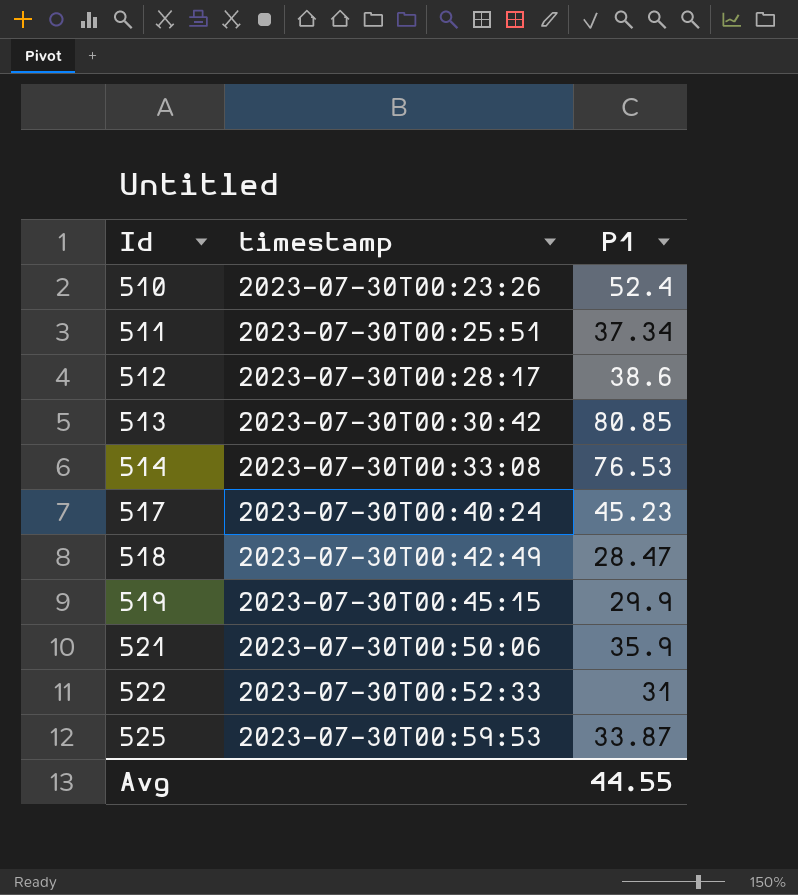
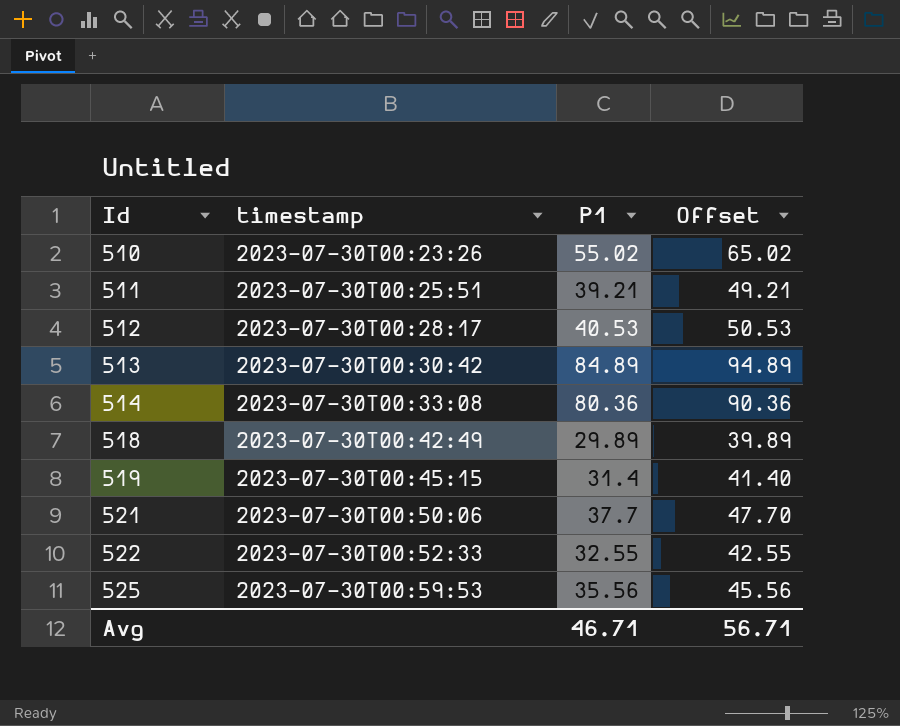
column Offset | formula: none -> [P1] + 10
row 517: 2023-07-30T00:40:24 | 45.23 -> none
510 | P1: 52.4 -> 55.02
511 | P1: 37.34 -> 39.21
512 | P1: 38.6 -> 40.53
513 | P1: 80.85 -> 84.89
514 | P1: 76.53 -> 80.36
518 | P1: 28.47 -> 29.89
519 | P1: 29.9 -> 31.4
521 | P1: 35.9 -> 37.7
522 | P1: 31 -> 32.55
525 | P1: 33.87 -> 35.56
Avg | P1: 44.55 -> 46.71

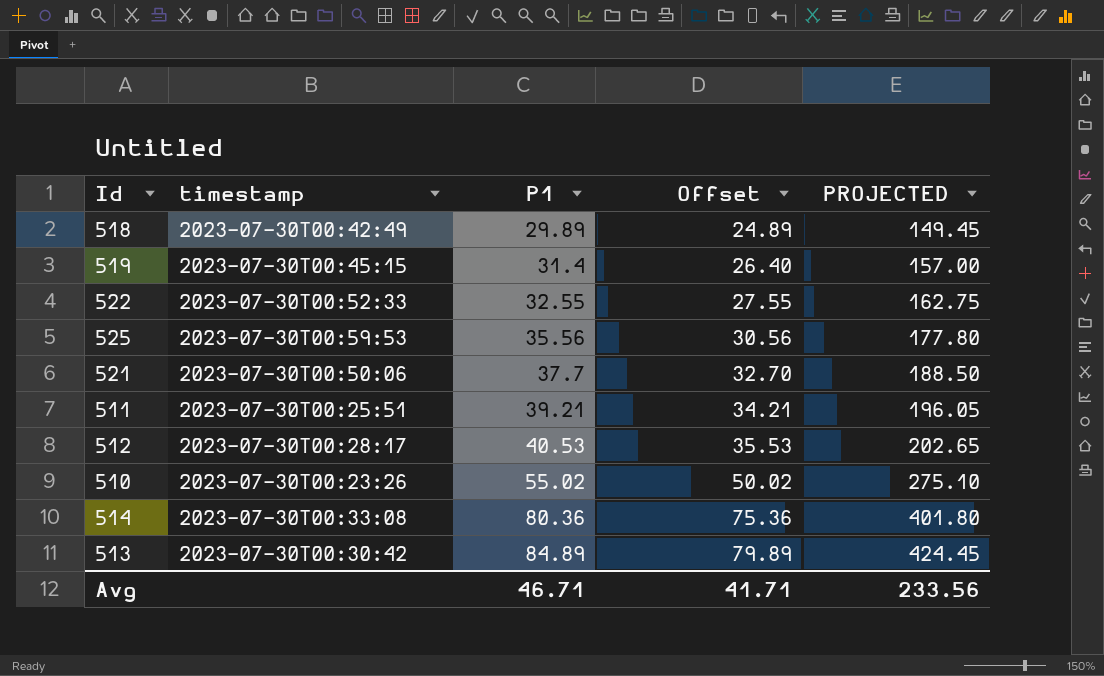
row order: Id ascending -> P1 ascending
column Offset | formula: [P1] + 10 -> [P1] - 5
column PROJECTED | formula: none -> [P1] * 5
Avg | Offset: 56.71 -> 41.71

